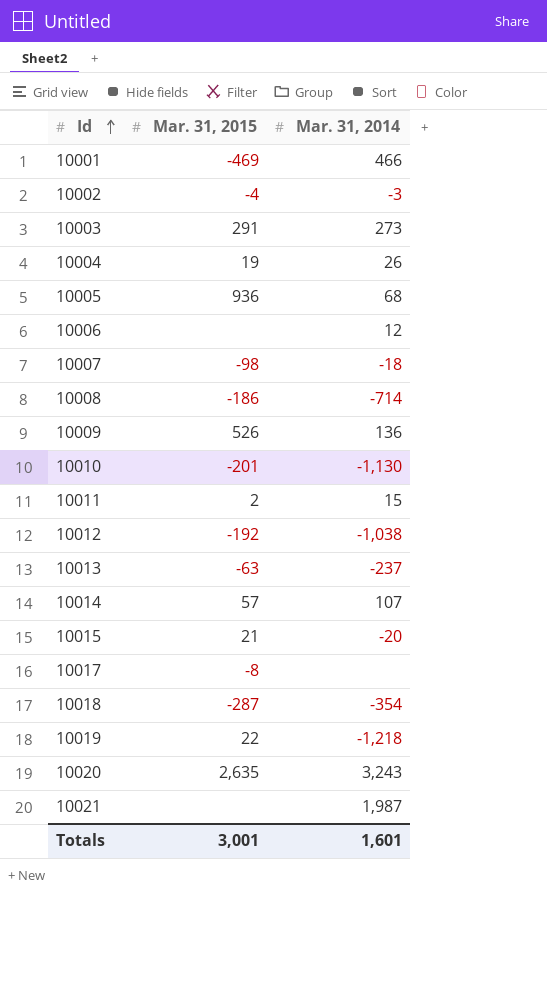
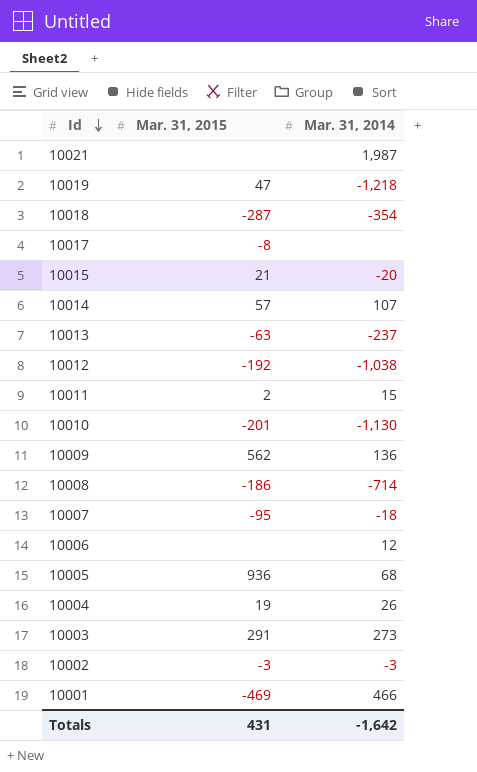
row order: Id ascending -> Id descending
row 10020: 2,635 | 3,243 -> none
10019 | Mar. 31, 2015: 22 -> 47
10009 | Mar. 31, 2015: 526 -> 562
10007 | Mar. 31, 2015: -98 -> -95
10002 | Mar. 31, 2015: -4 -> -3
Totals | Mar. 31, 2015: 3,001 -> 431
Totals | Mar. 31, 2014: 1,601 -> -1,642

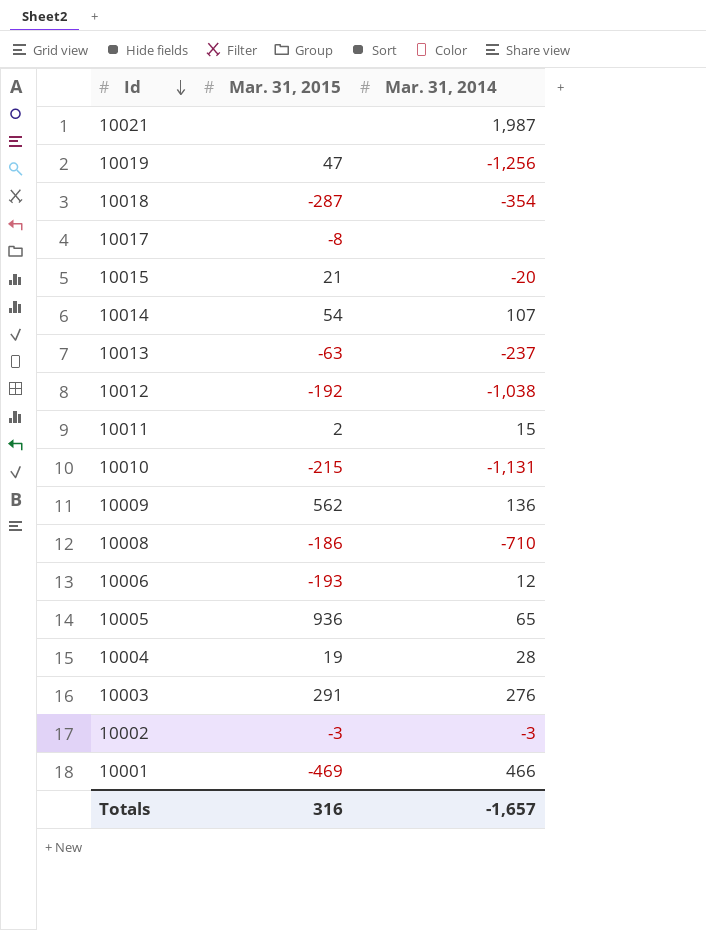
row 10007: -95 | -18 -> none
10019 | Mar. 31, 2014: -1,218 -> -1,256
10014 | Mar. 31, 2015: 57 -> 54
10010 | Mar. 31, 2015: -201 -> -215
10010 | Mar. 31, 2014: -1,130 -> -1,131
10008 | Mar. 31, 2014: -714 -> -710
10006 | Mar. 31, 2015: none -> -193
10005 | Mar. 31, 2014: 68 -> 65
10004 | Mar. 31, 2014: 26 -> 28
10003 | Mar. 31, 2014: 273 -> 276
Totals | Mar. 31, 2015: 431 -> 316
Totals | Mar. 31, 2014: -1,642 -> -1,657

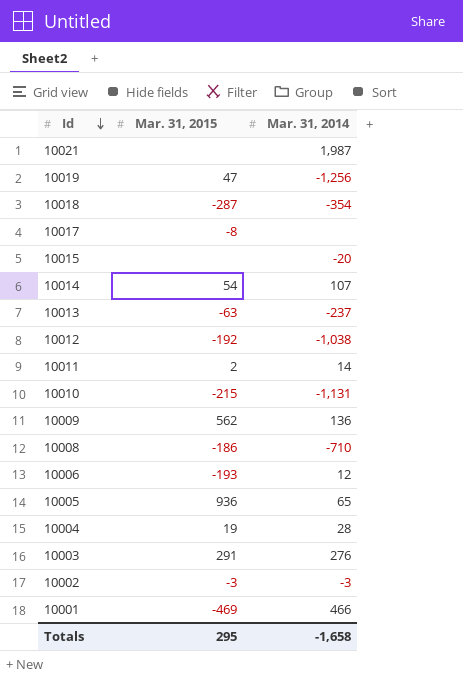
10015 | Mar. 31, 2015: 21 -> none
10011 | Mar. 31, 2014: 15 -> 14
Totals | Mar. 31, 2015: 316 -> 295
Totals | Mar. 31, 2014: -1,657 -> -1,658

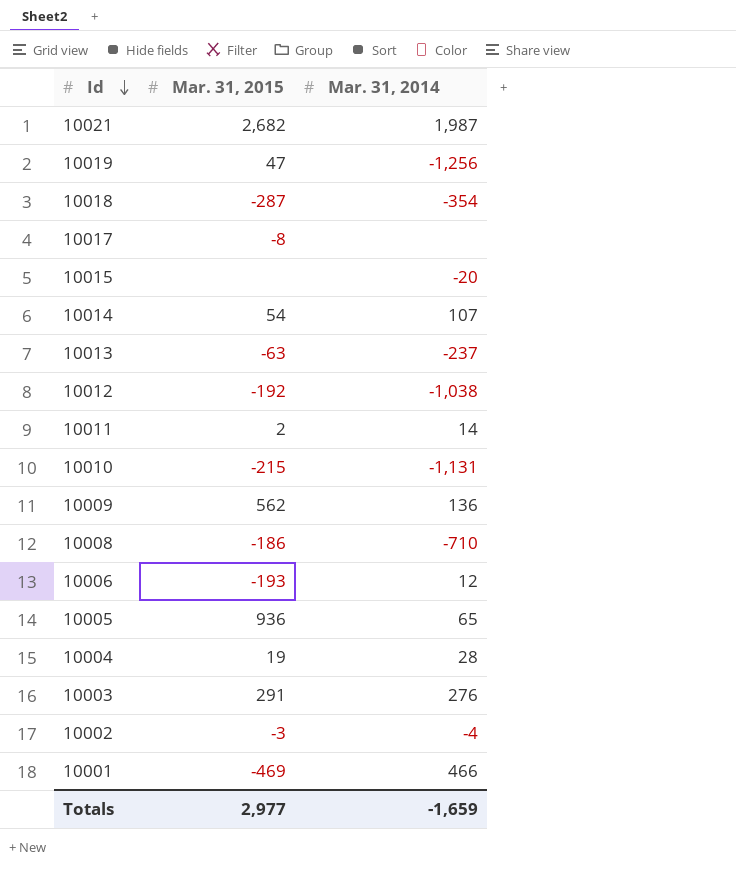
10021 | Mar. 31, 2015: none -> 2,682
10002 | Mar. 31, 2014: -3 -> -4
Totals | Mar. 31, 2015: 295 -> 2,977
Totals | Mar. 31, 2014: -1,658 -> -1,659

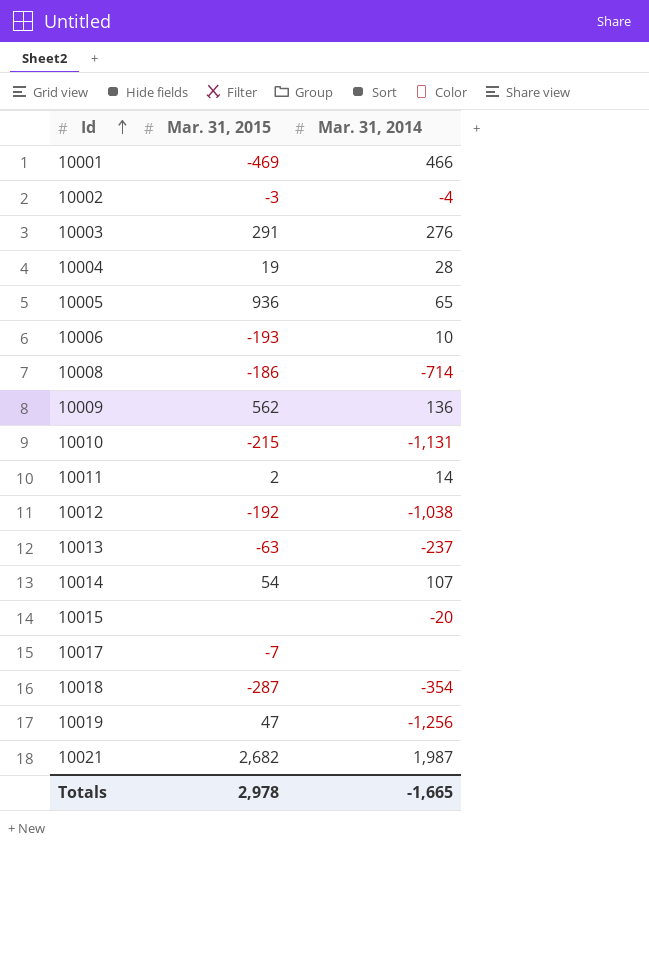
row order: Id descending -> Id ascending
10006 | Mar. 31, 2014: 12 -> 10
10008 | Mar. 31, 2014: -710 -> -714
10017 | Mar. 31, 2015: -8 -> -7
Totals | Mar. 31, 2015: 2,977 -> 2,978
Totals | Mar. 31, 2014: -1,659 -> -1,665

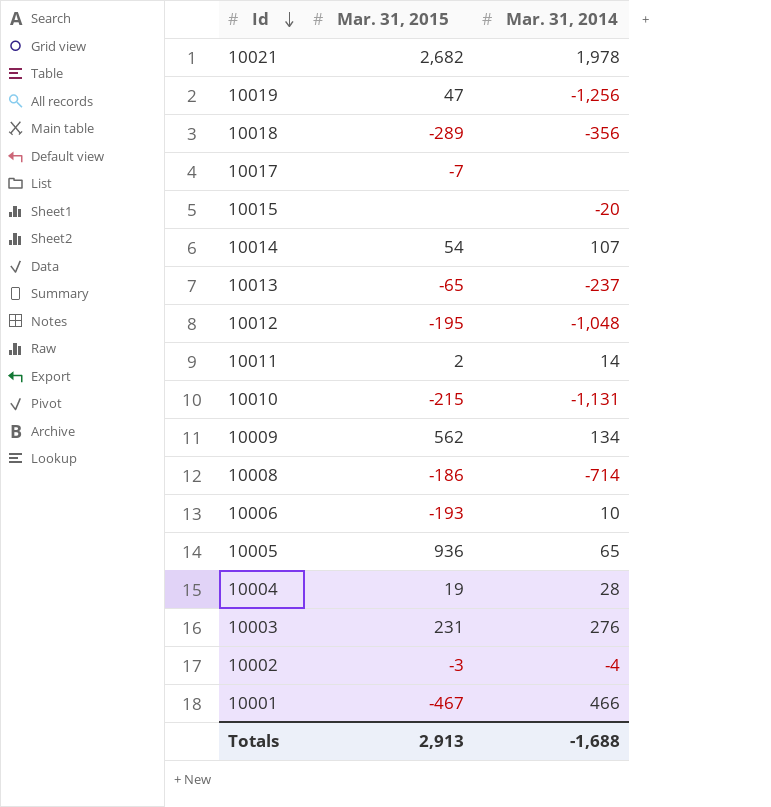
row order: Id ascending -> Id descending
10021 | Mar. 31, 2014: 1,987 -> 1,978
10018 | Mar. 31, 2015: -287 -> -289
10018 | Mar. 31, 2014: -354 -> -356
10013 | Mar. 31, 2015: -63 -> -65
10012 | Mar. 31, 2015: -192 -> -195
10012 | Mar. 31, 2014: -1,038 -> -1,048
10009 | Mar. 31, 2014: 136 -> 134
10003 | Mar. 31, 2015: 291 -> 231
10001 | Mar. 31, 2015: -469 -> -467
Totals | Mar. 31, 2015: 2,978 -> 2,913
Totals | Mar. 31, 2014: -1,665 -> -1,688

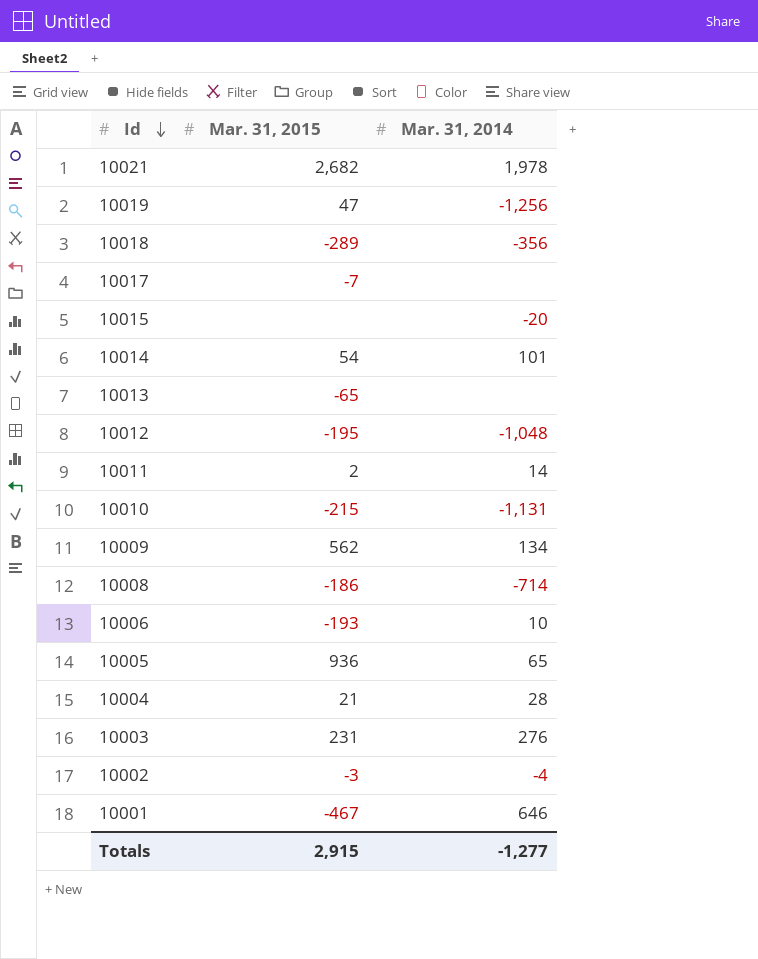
10014 | Mar. 31, 2014: 107 -> 101
10013 | Mar. 31, 2014: -237 -> none
10004 | Mar. 31, 2015: 19 -> 21
10001 | Mar. 31, 2014: 466 -> 646
Totals | Mar. 31, 2015: 2,913 -> 2,915
Totals | Mar. 31, 2014: -1,688 -> -1,277

